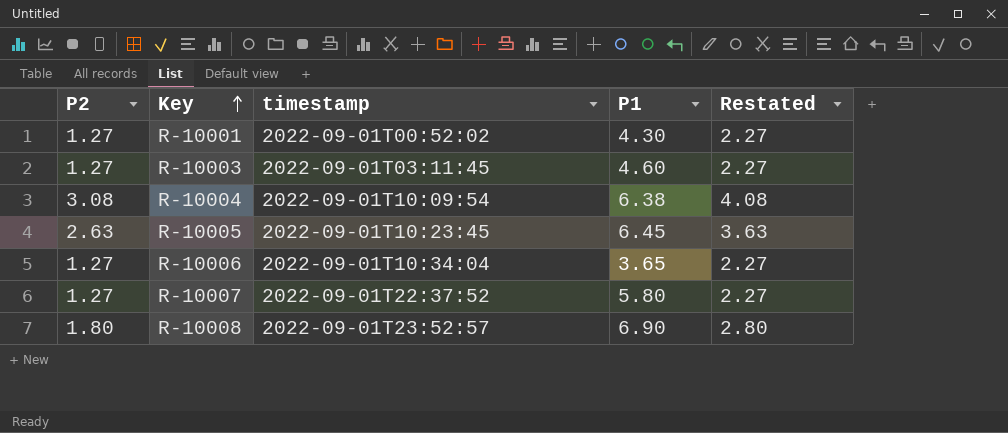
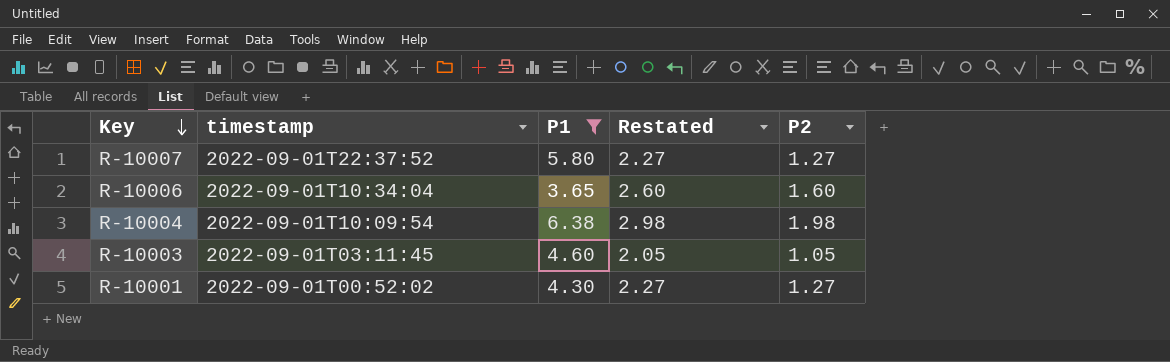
filter: none -> P1 <= 6.38
row order: Key ascending -> Key descending
column P2 | position: 1 -> 5
R-10006 | Restated: 2.27 -> 2.60
R-10006 | P2: 1.27 -> 1.60
R-10004 | Restated: 4.08 -> 2.98
R-10004 | P2: 3.08 -> 1.98
R-10003 | Restated: 2.27 -> 2.05
R-10003 | P2: 1.27 -> 1.05

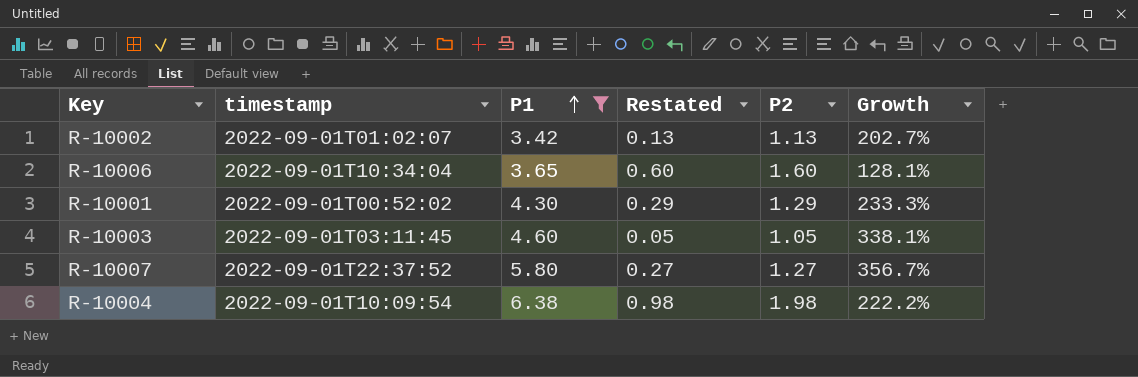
row order: Key descending -> P1 ascending
column Restated | formula: [P2] + 1 -> [P2] - 1
column Growth | formula: none -> ([P1] - [P2]) / [P2]
row R-10002: none -> 2022-09-01T01:02:07 | 3.42 | 0.13 | 1.13 | 202.7%
R-10001 | P2: 1.27 -> 1.29

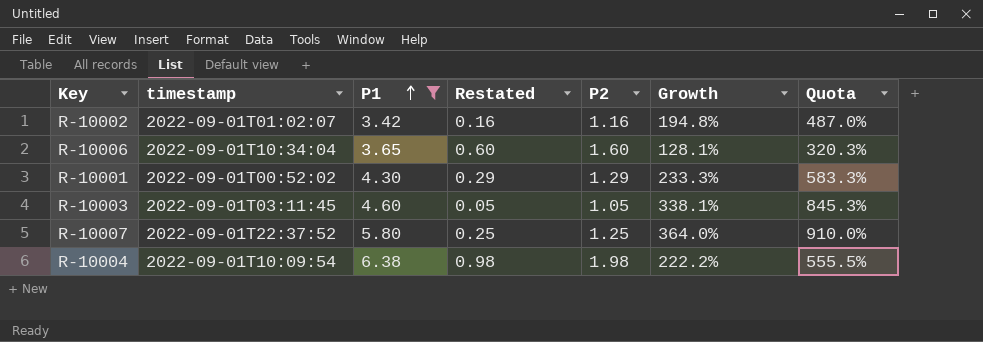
column Quota | formula: none -> [Growth] * 2.5
R-10002 | Restated: 0.13 -> 0.16
R-10002 | P2: 1.13 -> 1.16
R-10002 | Growth: 202.7% -> 194.8%
R-10007 | Restated: 0.27 -> 0.25
R-10007 | P2: 1.27 -> 1.25
R-10007 | Growth: 356.7% -> 364.0%

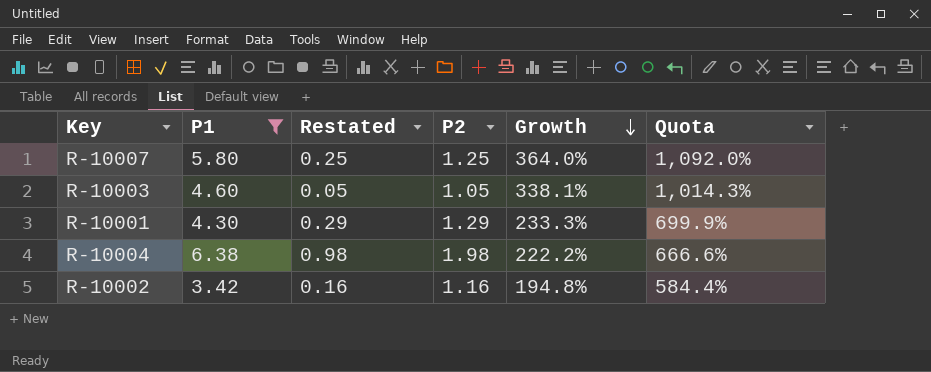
row order: P1 ascending -> Growth descending
column timestamp | position: 2 -> none
column Quota | formula: [Growth] * 2.5 -> [Growth] * 3
row R-10006: 2022-09-01T10:34:04 | 3.65 | 0.60 | 1.60 | 128.1% | 320.3% -> none

